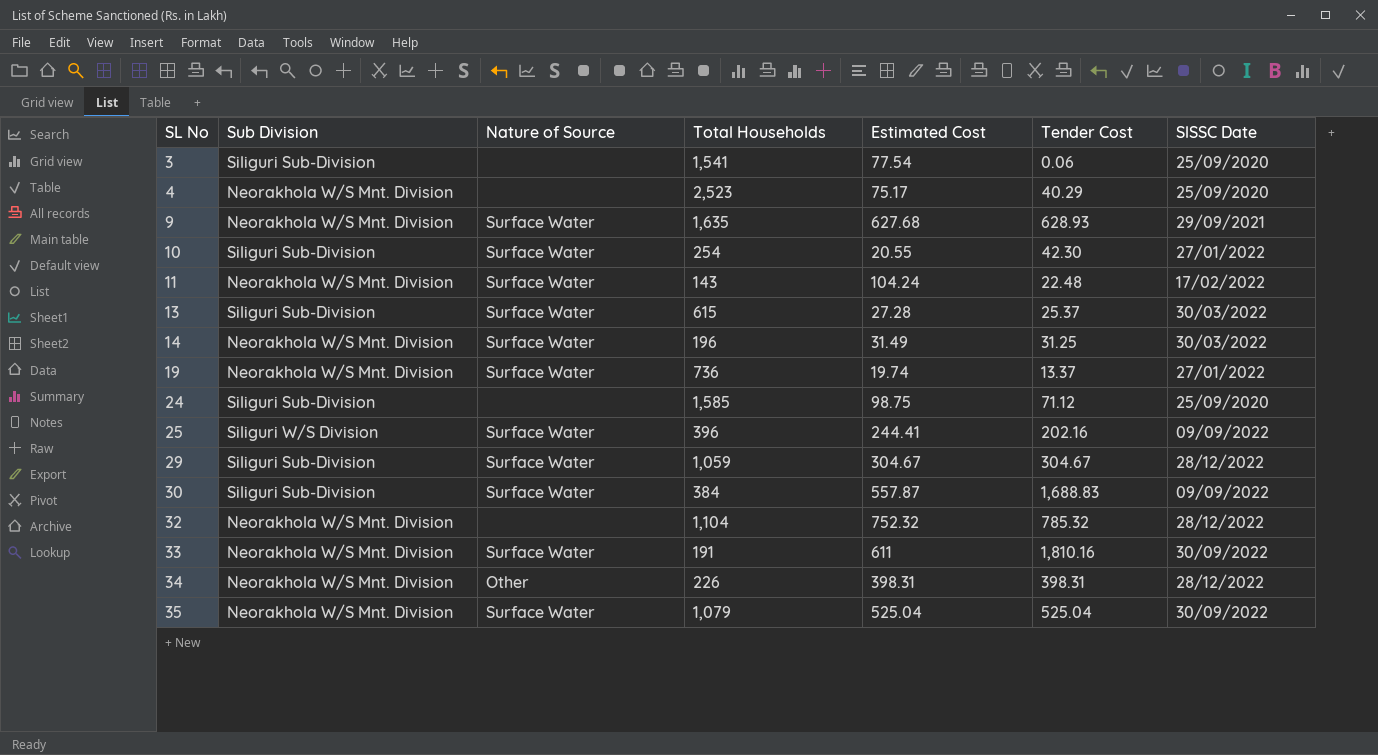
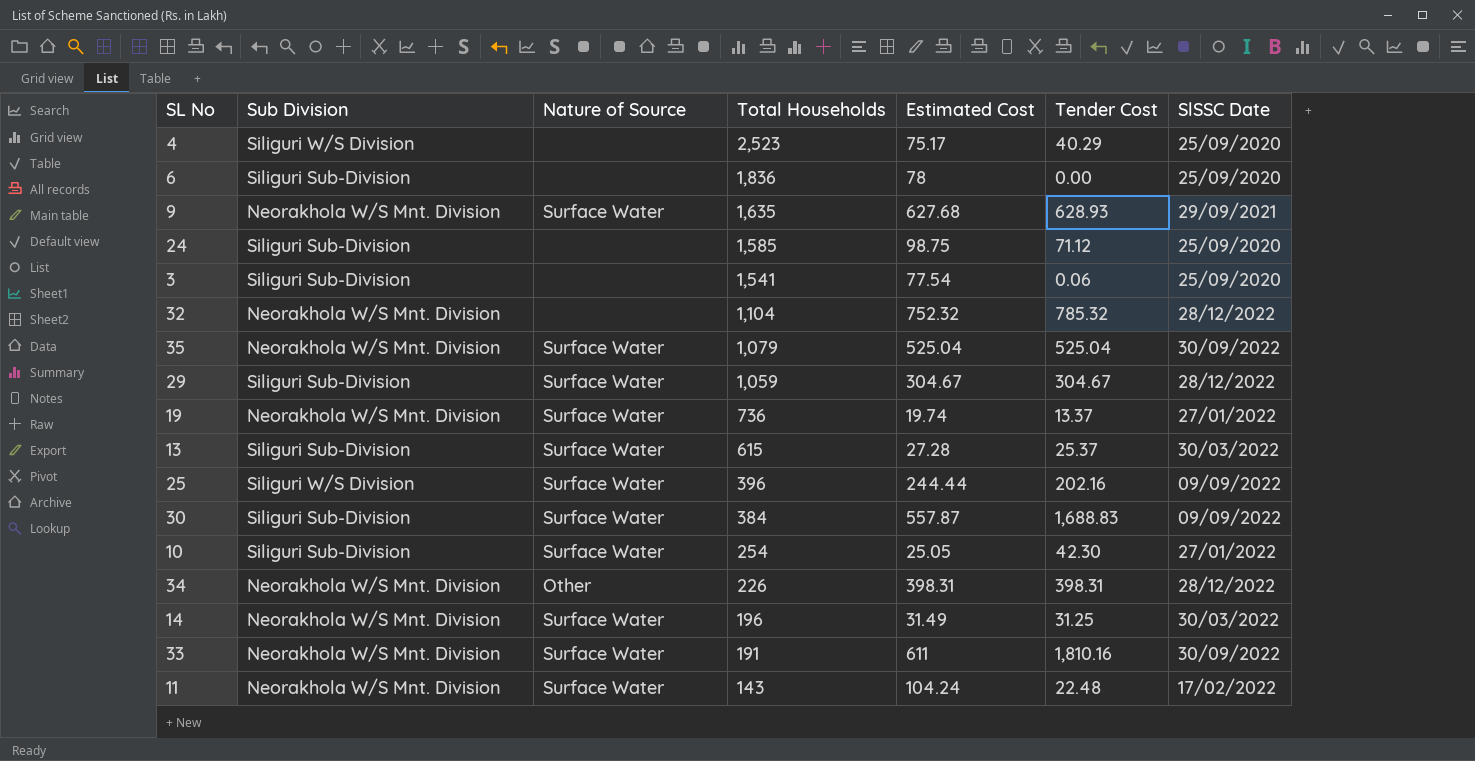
row order: SL No ascending -> Total Households descending
4 | Sub Division: Neorakhola W/S Mnt. Division -> Siliguri W/S Division
row 6: none -> Siliguri Sub-Division | none | 1,836 | 78 | 0.00 | 25/09/2020
25 | Estimated Cost: 244.41 -> 244.44
10 | Estimated Cost: 20.55 -> 25.05

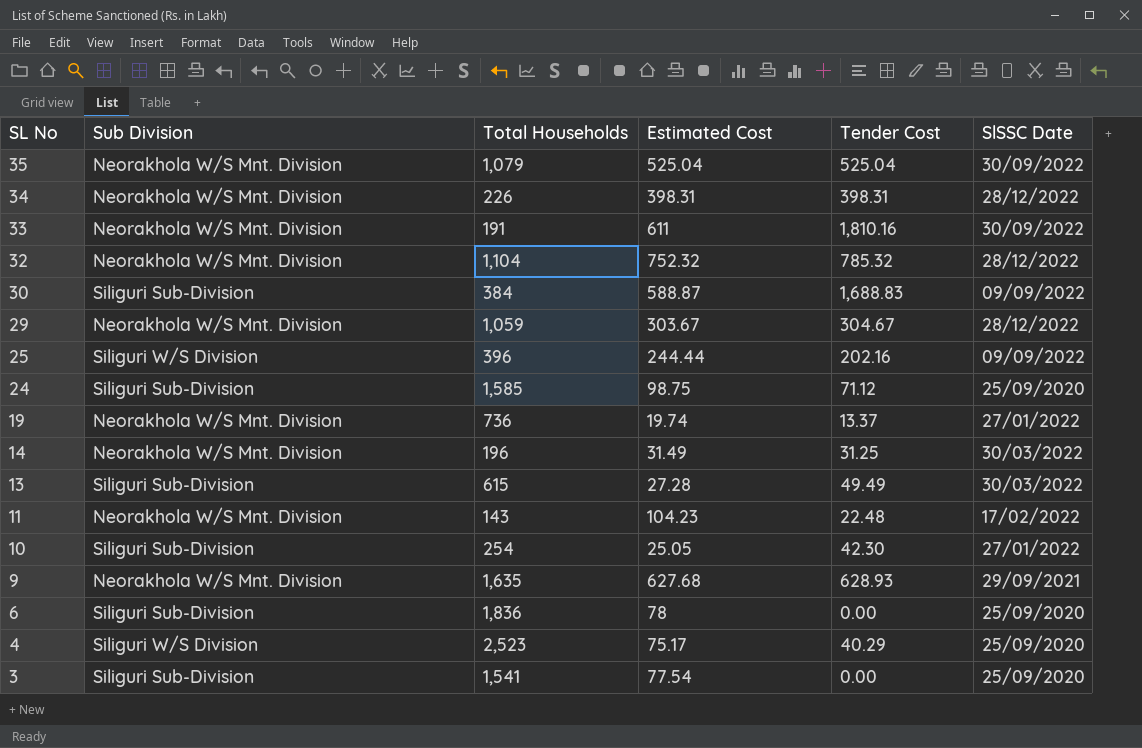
row order: Total Households descending -> SL No descending
column Nature of Source | position: 3 -> none
30 | Estimated Cost: 557.87 -> 588.87
29 | Sub Division: Siliguri Sub-Division -> Neorakhola W/S Mnt. Division
29 | Estimated Cost: 304.67 -> 303.67
13 | Tender Cost: 25.37 -> 49.49
11 | Estimated Cost: 104.24 -> 104.23
3 | Tender Cost: 0.06 -> 0.00

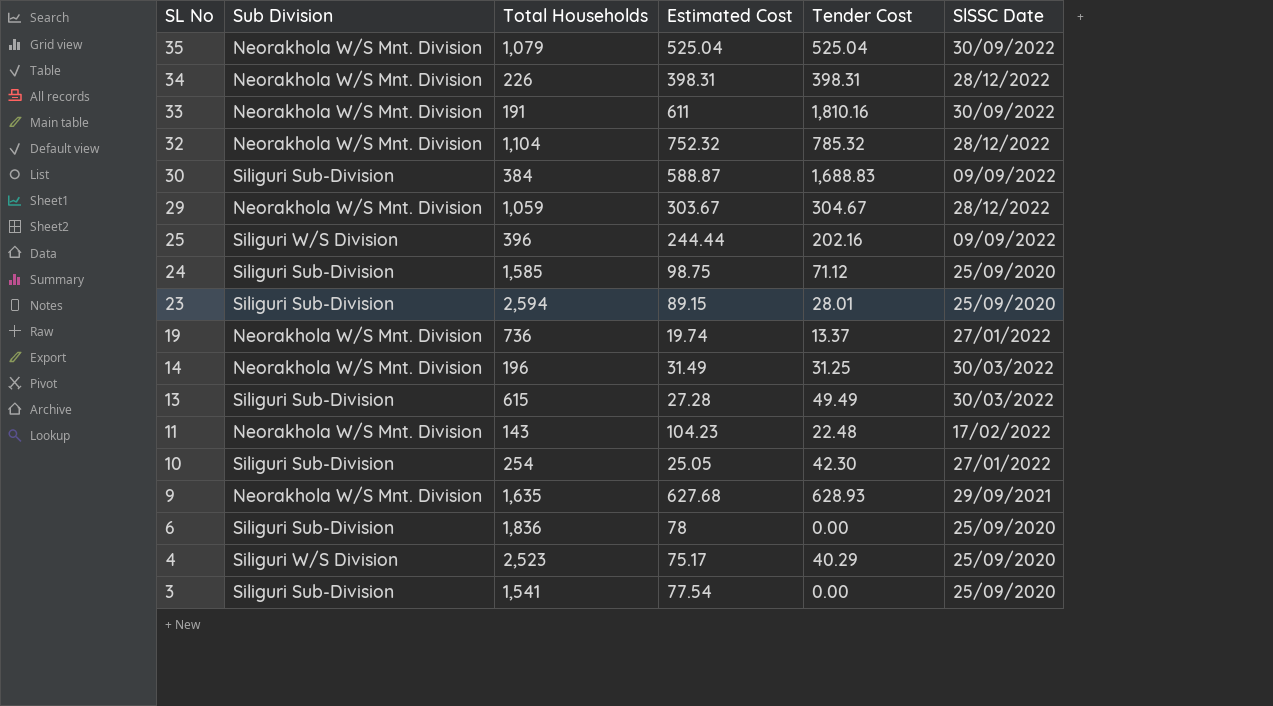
row 23: none -> Siliguri Sub-Division | 2,594 | 89.15 | 28.01 | 25/09/2020

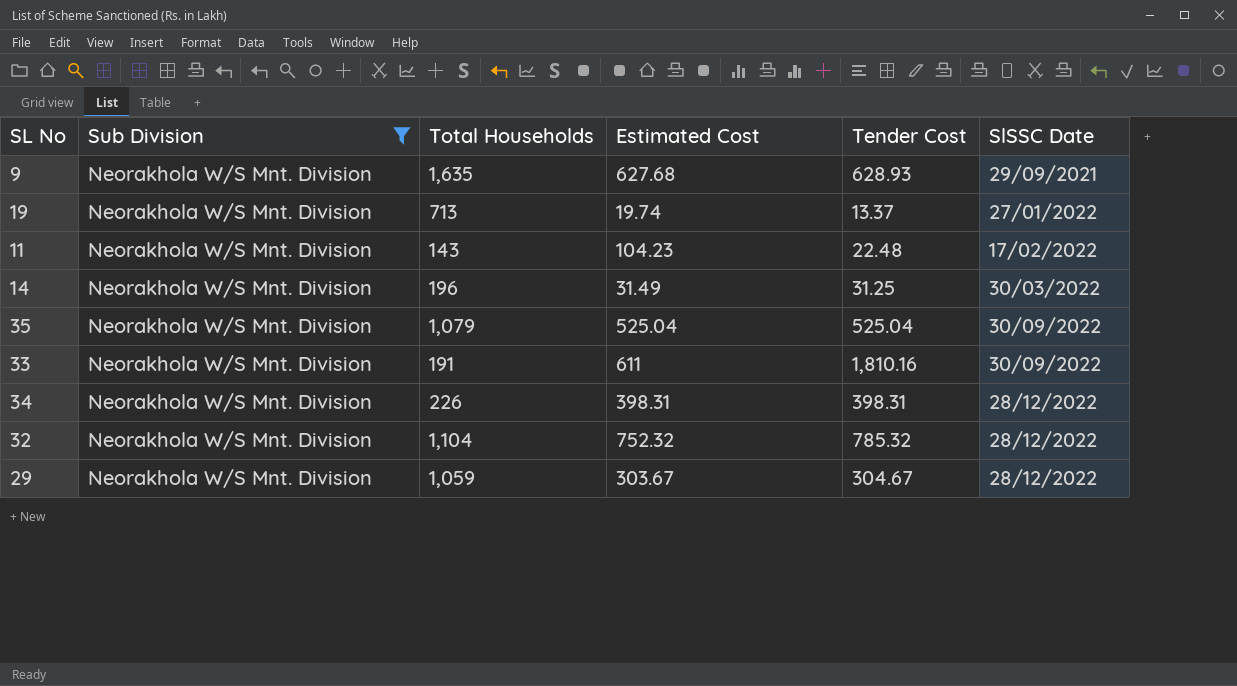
filter: none -> Sub Division = Neorakhola W/S Mnt. Division
row order: SL No descending -> SlSSC Date ascending
19 | Total Households: 736 -> 713

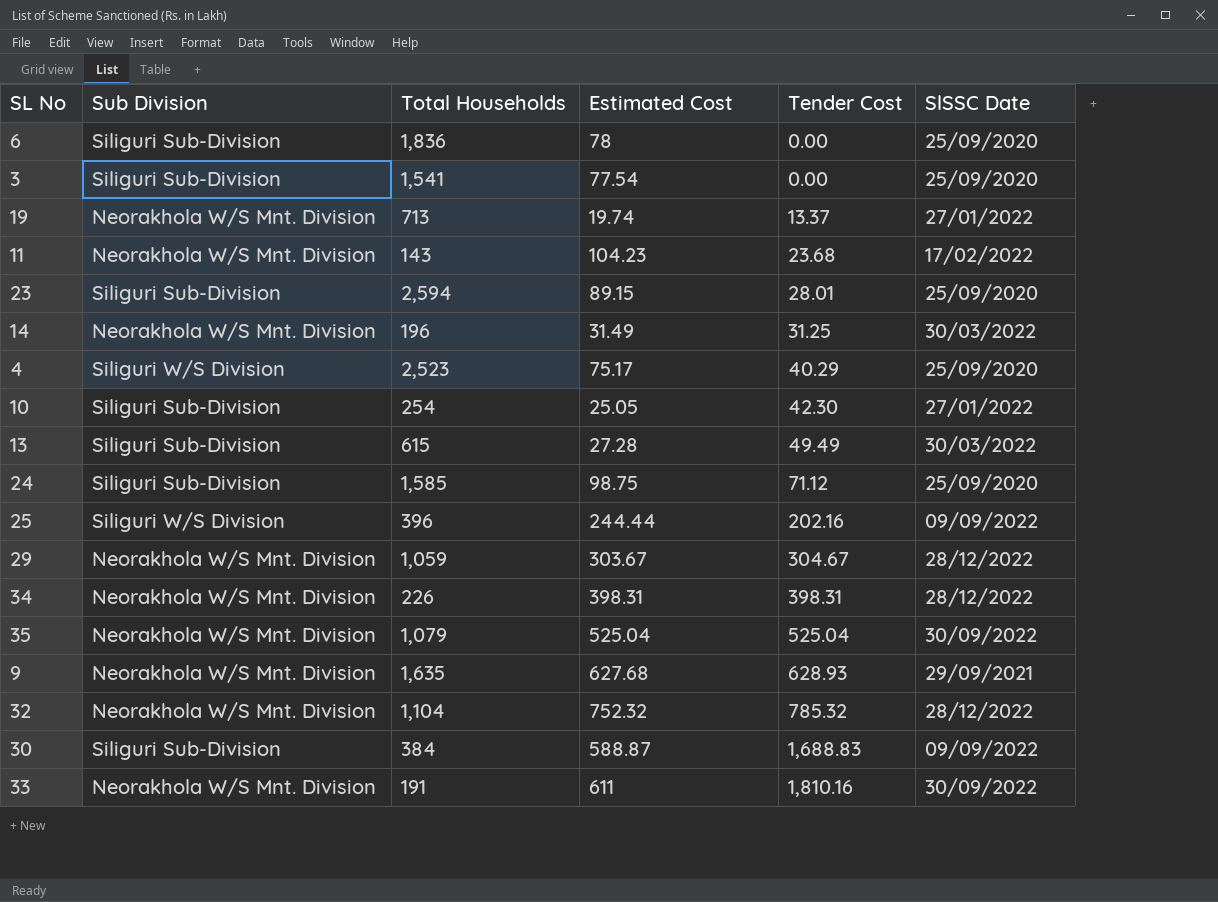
filter: Sub Division = Neorakhola W/S Mnt. Division -> none
row order: SlSSC Date ascending -> Tender Cost ascending
11 | Tender Cost: 22.48 -> 23.68

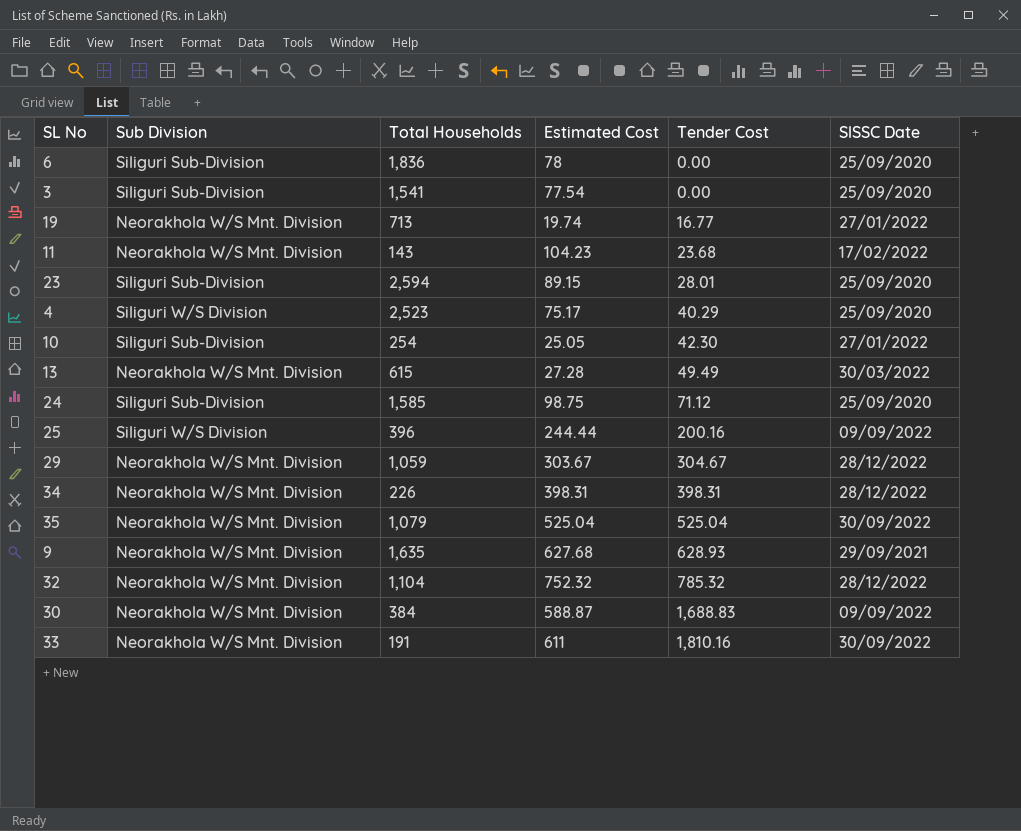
row 14: Neorakhola W/S Mnt. Division | 196 | 31.49 | 31.25 | 30/03/2022 -> none
19 | Tender Cost: 13.37 -> 16.77
13 | Sub Division: Siliguri Sub-Division -> Neorakhola W/S Mnt. Division
25 | Tender Cost: 202.16 -> 200.16
30 | Sub Division: Siliguri Sub-Division -> Neorakhola W/S Mnt. Division

